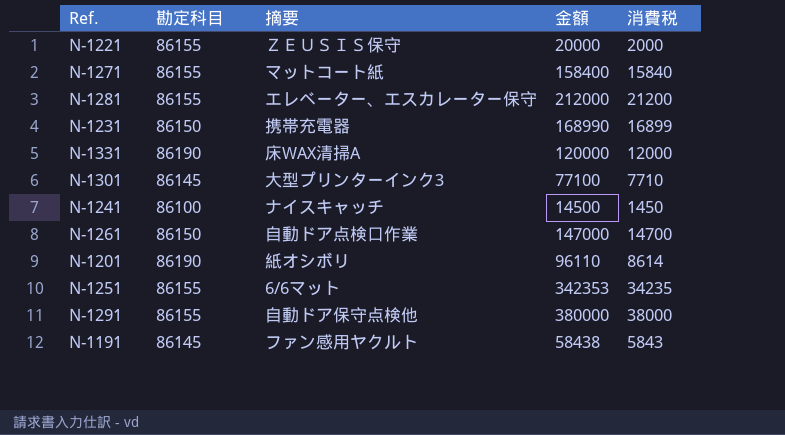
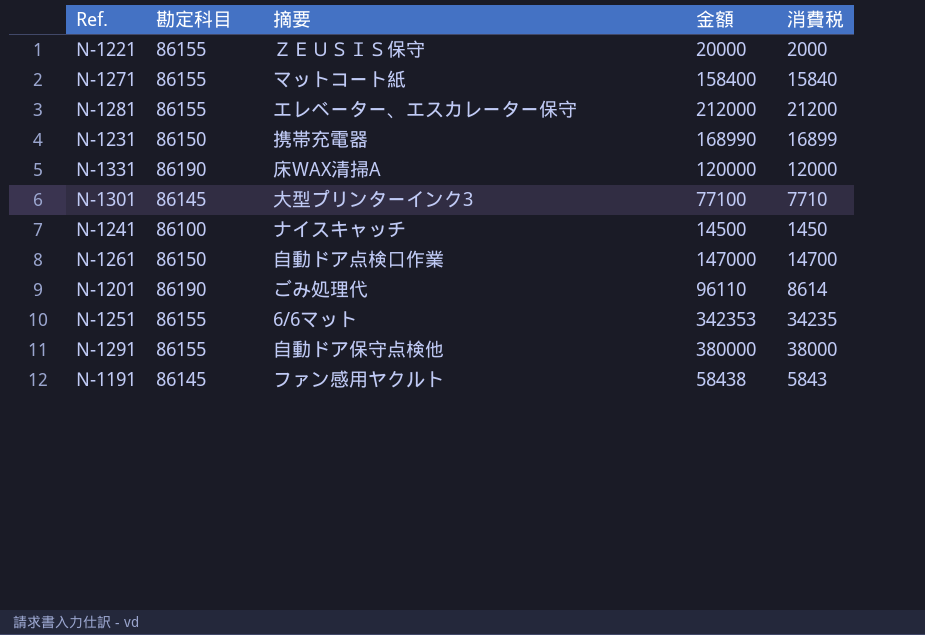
N-1201 | 摘要: 紙オシボリ -> ごみ処理代

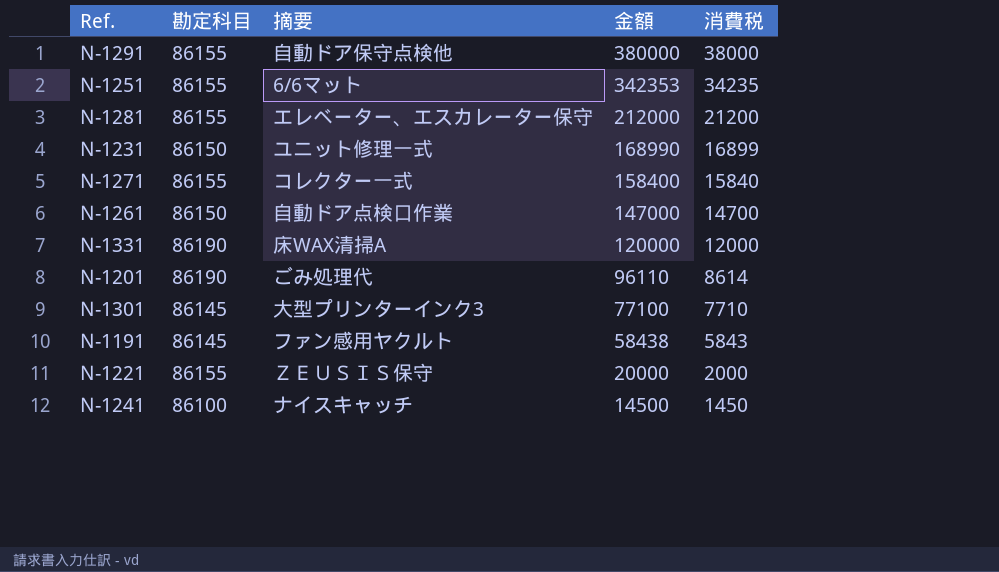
row order: none -> 金額 descending
N-1231 | 摘要: 携帯充電器 -> ユニット修理一式
N-1271 | 摘要: マットコート紙 -> コレクター一式

